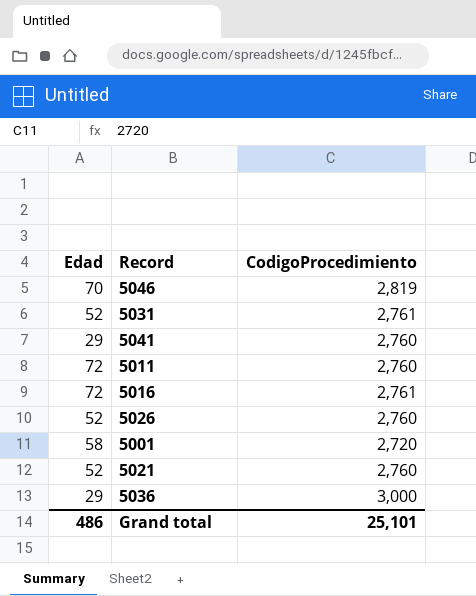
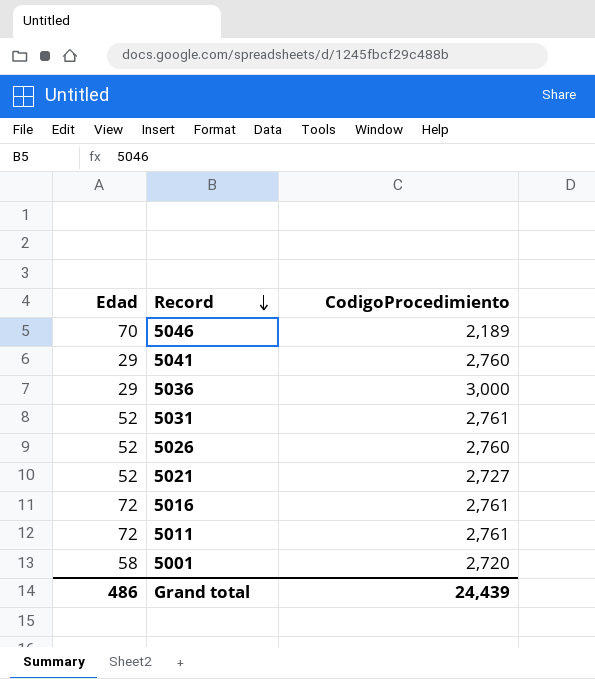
row order: none -> Record descending
5046 | CodigoProcedimiento: 2,819 -> 2,189
5021 | CodigoProcedimiento: 2,760 -> 2,727
5011 | CodigoProcedimiento: 2,760 -> 2,761
Grand total | CodigoProcedimiento: 25,101 -> 24,439

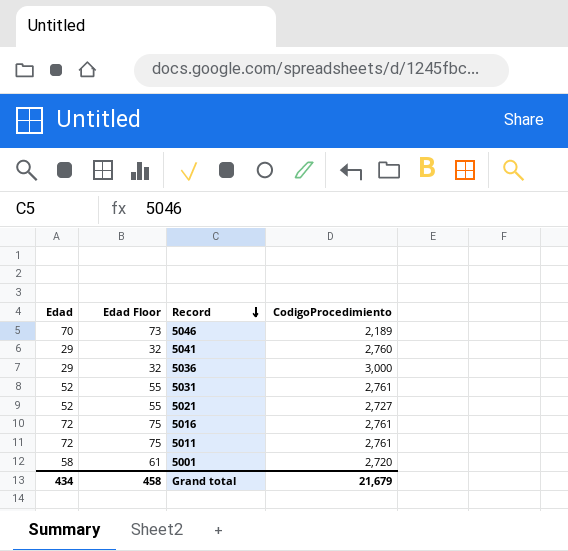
column Edad Floor | formula: none -> [Edad] + 3
row 5026: 52 | 2,760 -> none
Grand total | Edad: 486 -> 434
Grand total | CodigoProcedimiento: 24,439 -> 21,679

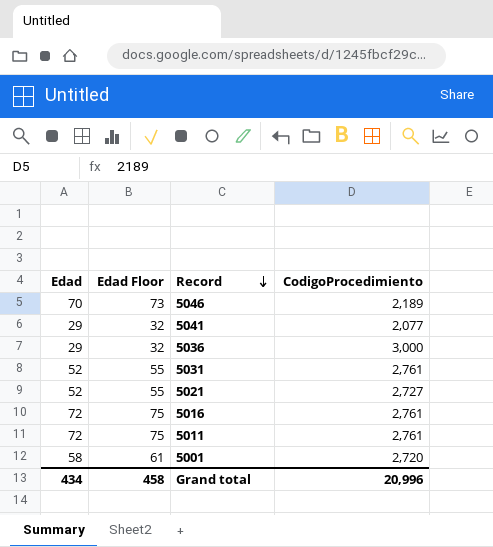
5041 | CodigoProcedimiento: 2,760 -> 2,077
Grand total | CodigoProcedimiento: 21,679 -> 20,996

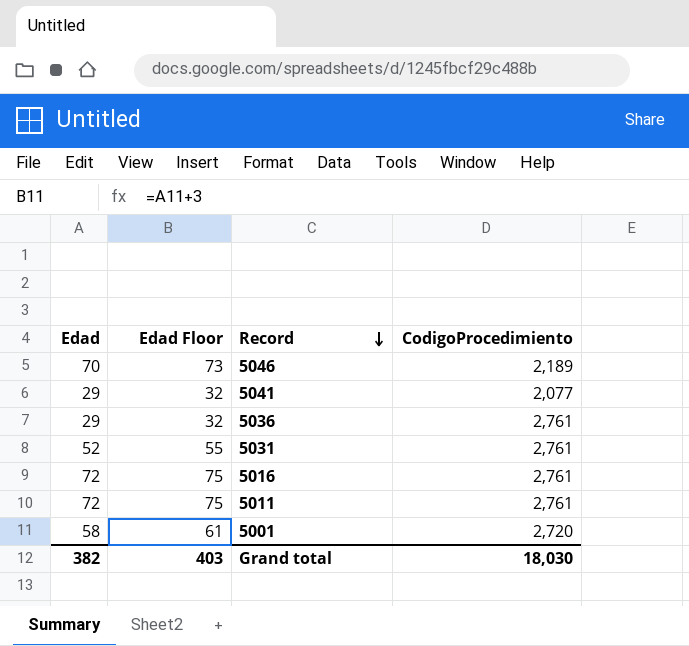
row 5021: 52 | 55 | 2,727 -> none
5036 | CodigoProcedimiento: 3,000 -> 2,761
Grand total | Edad: 434 -> 382
Grand total | Edad Floor: 458 -> 403
Grand total | CodigoProcedimiento: 20,996 -> 18,030

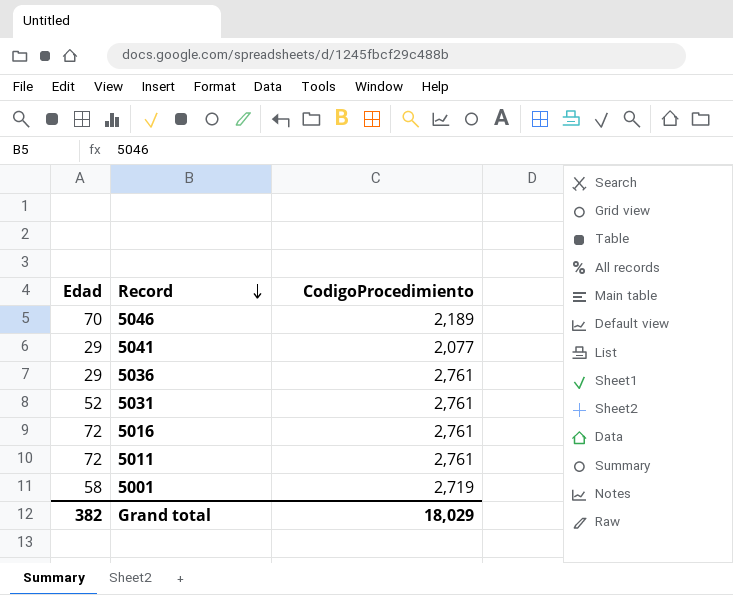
column Edad Floor | formula: [Edad] + 3 -> none
5001 | CodigoProcedimiento: 2,720 -> 2,719
Grand total | CodigoProcedimiento: 18,030 -> 18,029

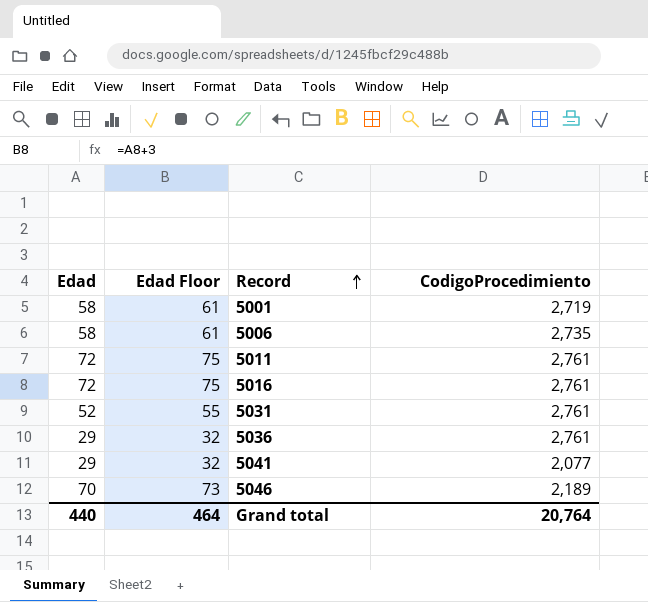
row order: Record descending -> Record ascending
column Edad Floor | formula: none -> [Edad] + 3
row 5006: none -> 58 | 61 | 2,735
Grand total | Edad: 382 -> 440
Grand total | CodigoProcedimiento: 18,029 -> 20,764

